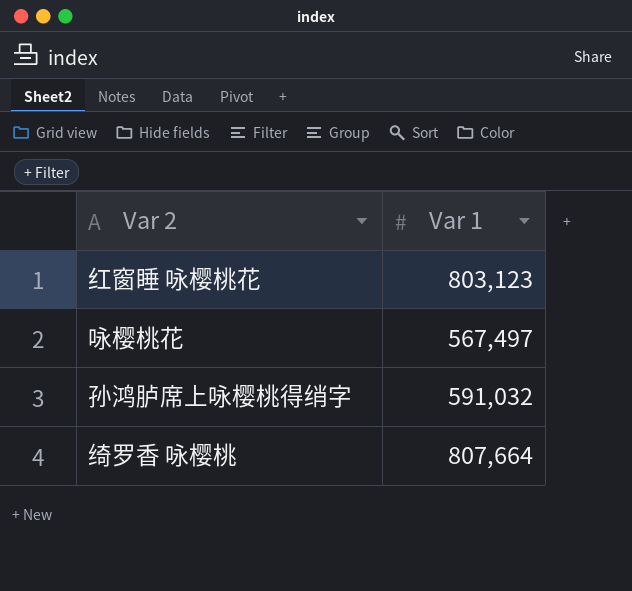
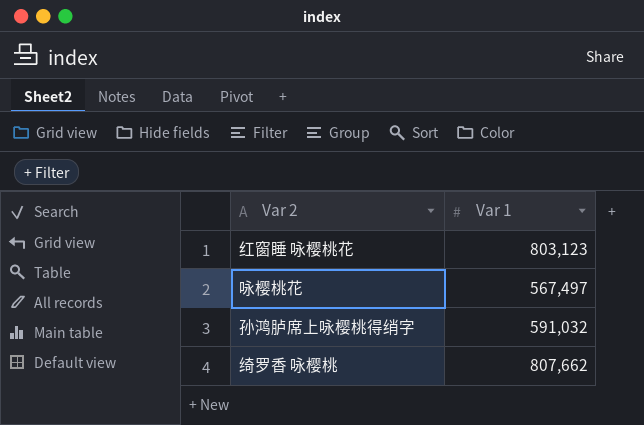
绮罗香 咏樱桃 | Var 1: 807,664 -> 807,662

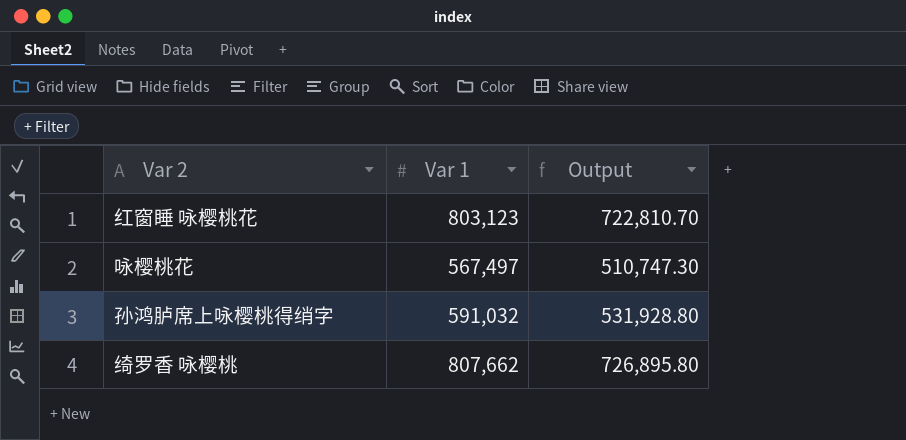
column Output | formula: none -> [Var 1] * 0.9

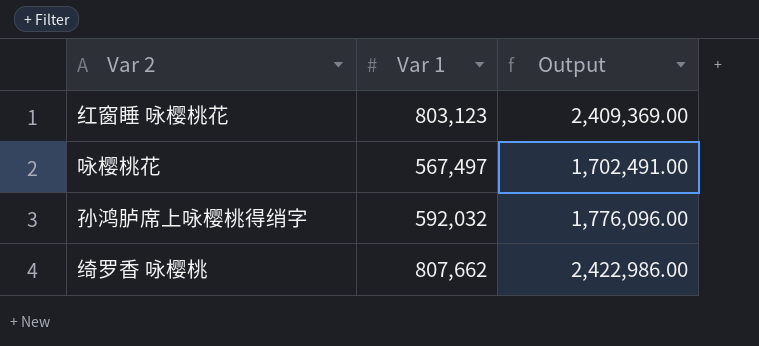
column Output | formula: [Var 1] * 0.9 -> [Var 1] * 3
孙鸿胪席上咏樱桃得绡字 | Var 1: 591,032 -> 592,032

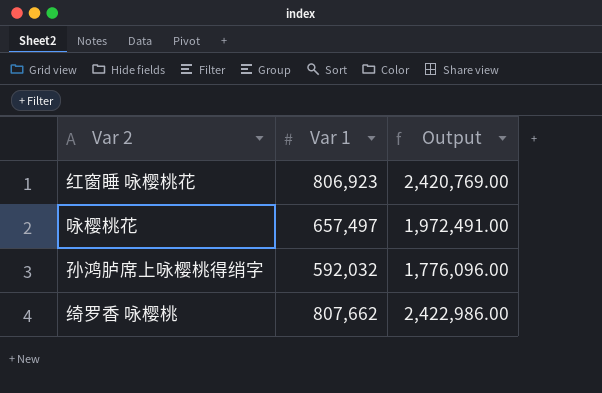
红窗睡 咏樱桃花 | Var 1: 803,123 -> 806,923
红窗睡 咏樱桃花 | Output: 2,409,369.00 -> 2,420,769.00
咏樱桃花 | Var 1: 567,497 -> 657,497
咏樱桃花 | Output: 1,702,491.00 -> 1,972,491.00

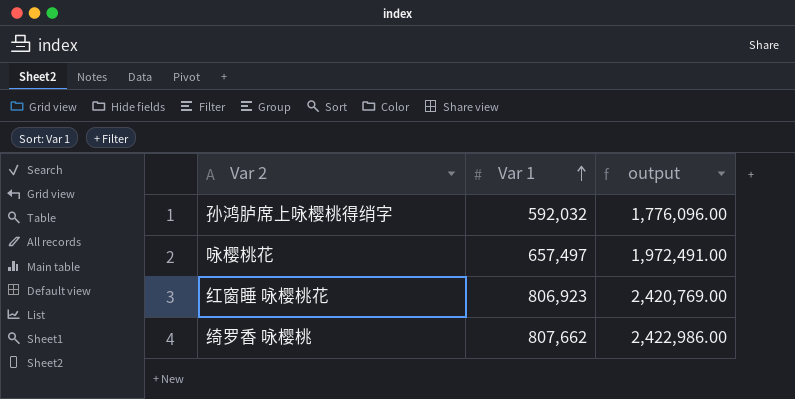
row order: none -> Var 1 ascending
column name: Output -> output

